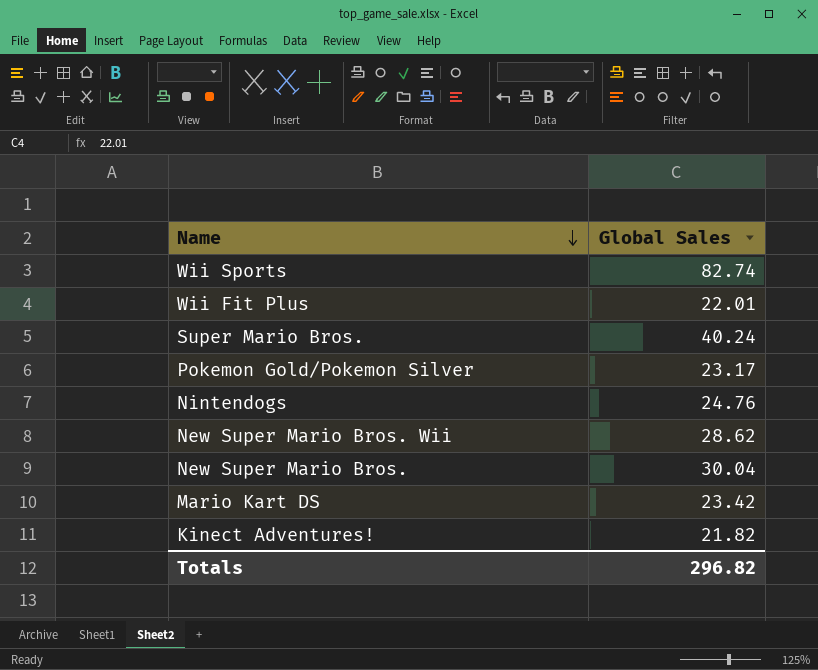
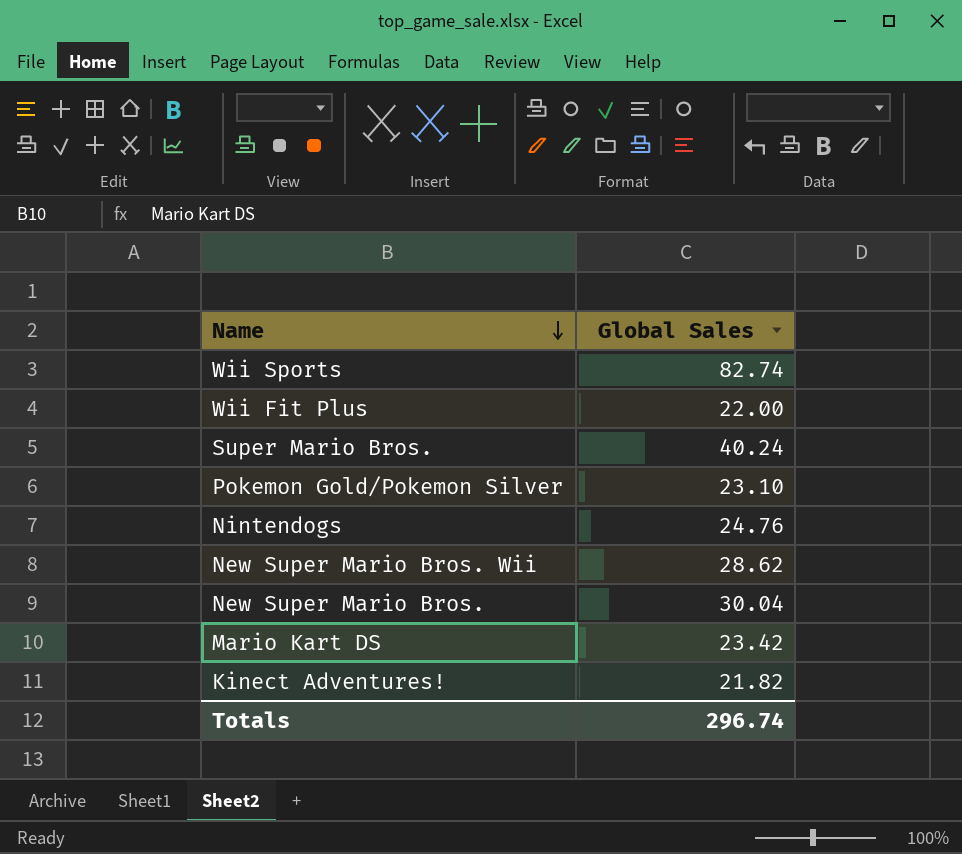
Wii Fit Plus | Global Sales: 22.01 -> 22.00
Pokemon Gold/Pokemon Silver | Global Sales: 23.17 -> 23.10
Totals | Global Sales: 296.82 -> 296.74

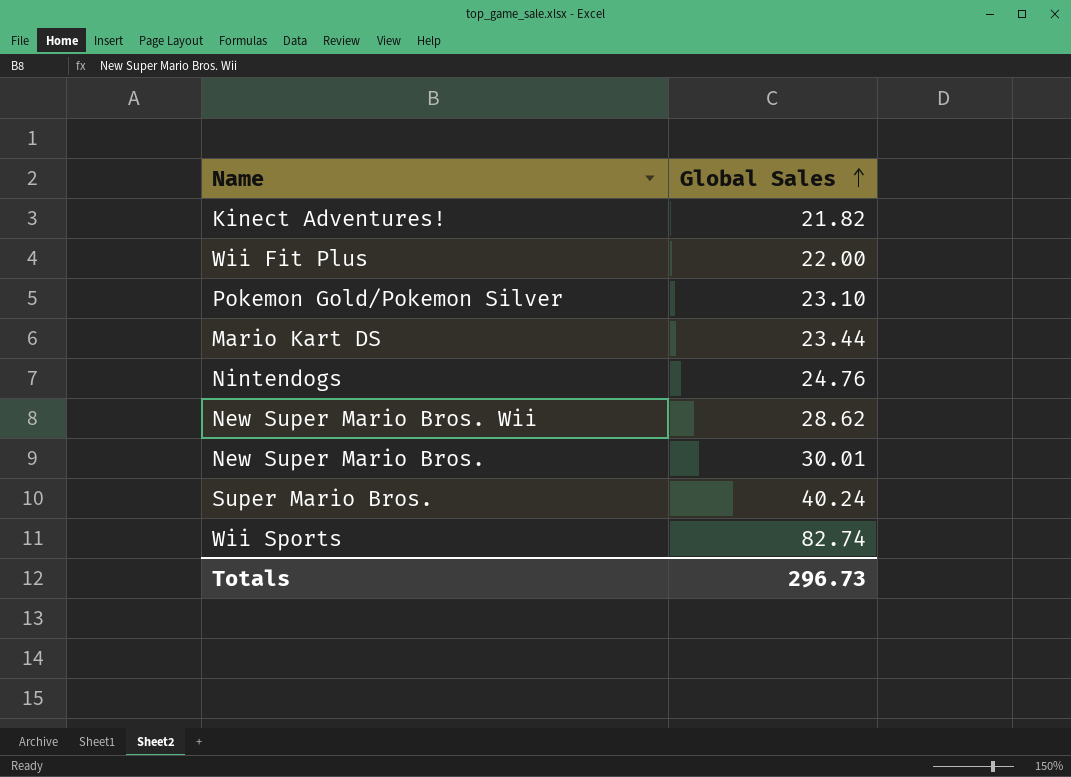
row order: Name descending -> Global Sales ascending
Mario Kart DS | Global Sales: 23.42 -> 23.44
New Super Mario Bros. | Global Sales: 30.04 -> 30.01
Totals | Global Sales: 296.74 -> 296.73

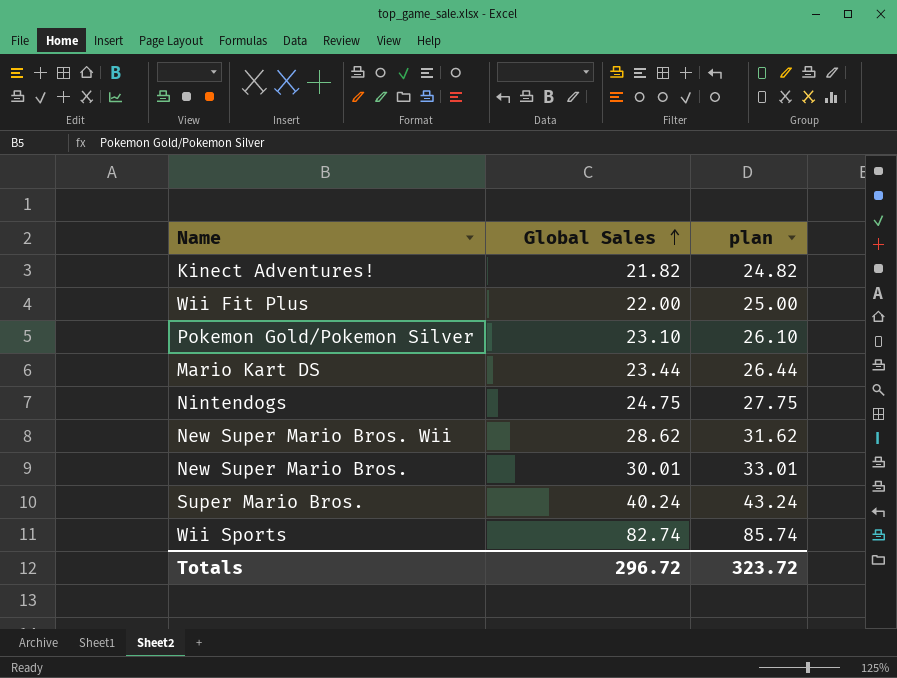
column plan | formula: none -> [Global Sales] + 3
Nintendogs | Global Sales: 24.76 -> 24.75
Totals | Global Sales: 296.73 -> 296.72

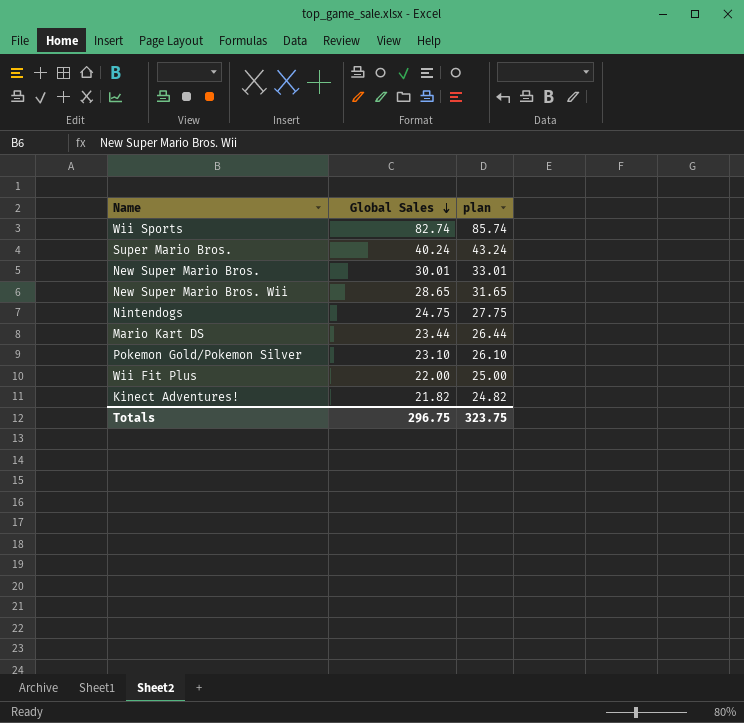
row order: Global Sales ascending -> Global Sales descending
New Super Mario Bros. Wii | Global Sales: 28.62 -> 28.65
New Super Mario Bros. Wii | plan: 31.62 -> 31.65
Totals | Global Sales: 296.72 -> 296.75
Totals | plan: 323.72 -> 323.75

